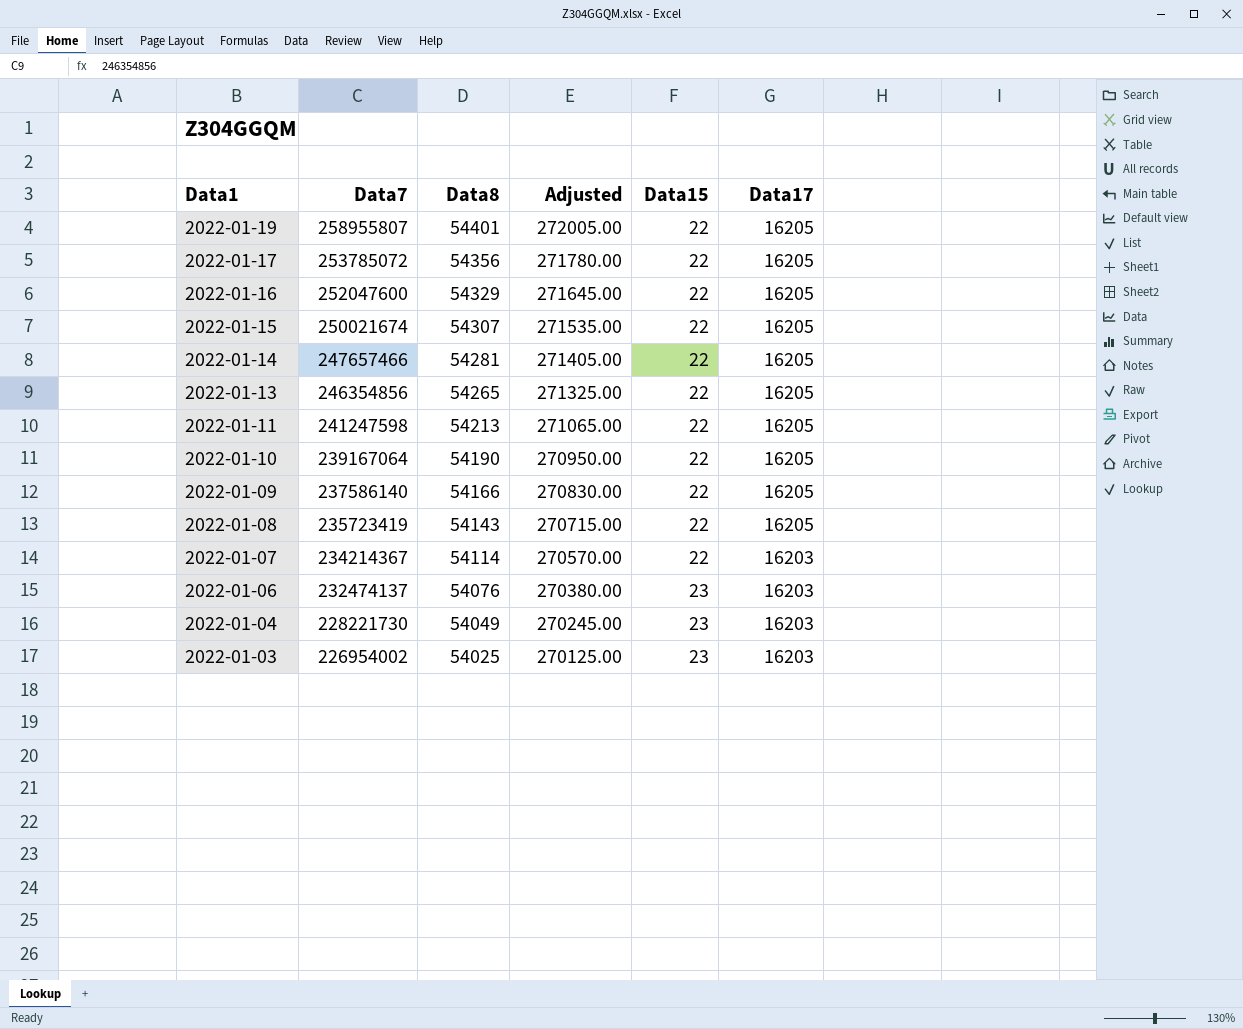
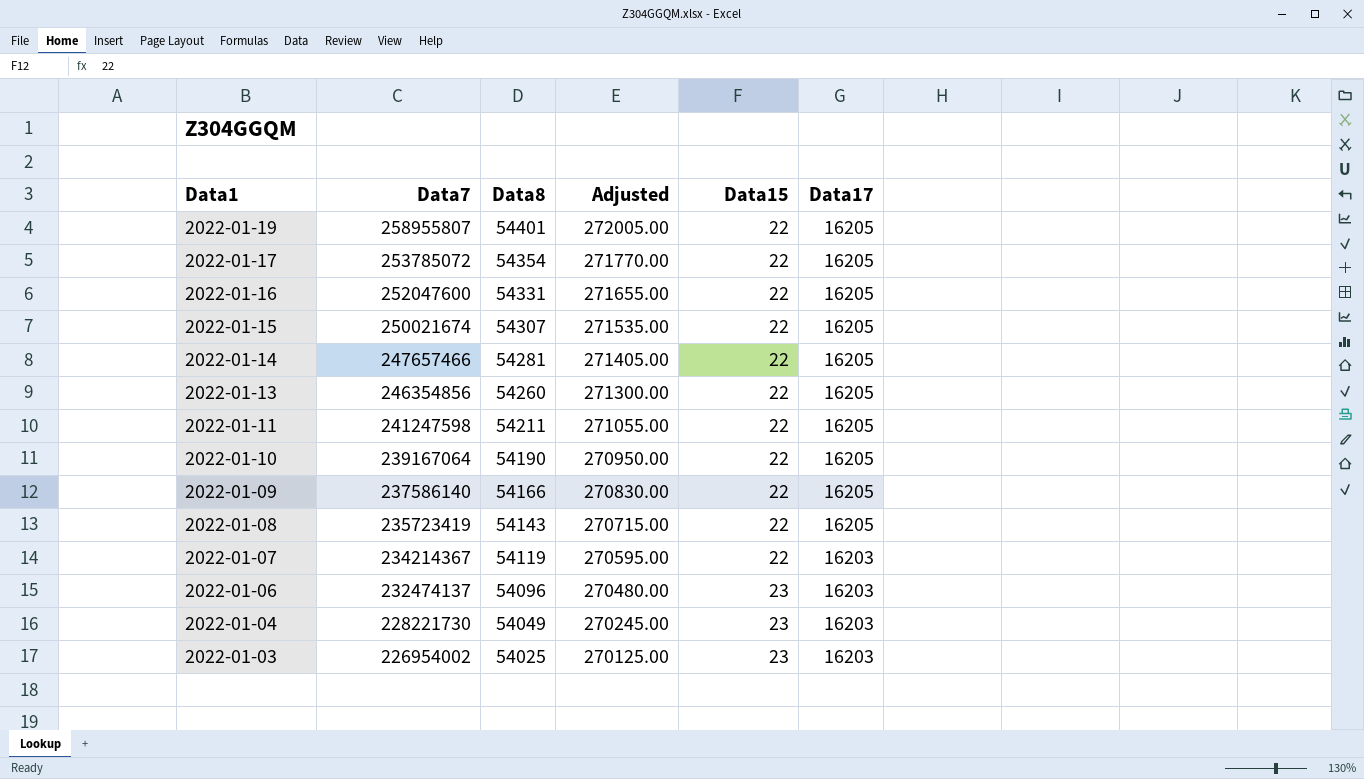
2022-01-17 | Data8: 54356 -> 54354
2022-01-17 | Adjusted: 271780.00 -> 271770.00
2022-01-16 | Data8: 54329 -> 54331
2022-01-16 | Adjusted: 271645.00 -> 271655.00
2022-01-13 | Data8: 54265 -> 54260
2022-01-13 | Adjusted: 271325.00 -> 271300.00
2022-01-11 | Data8: 54213 -> 54211
2022-01-11 | Adjusted: 271065.00 -> 271055.00
2022-01-07 | Data8: 54114 -> 54119
2022-01-07 | Adjusted: 270570.00 -> 270595.00
2022-01-06 | Data8: 54076 -> 54096
2022-01-06 | Adjusted: 270380.00 -> 270480.00

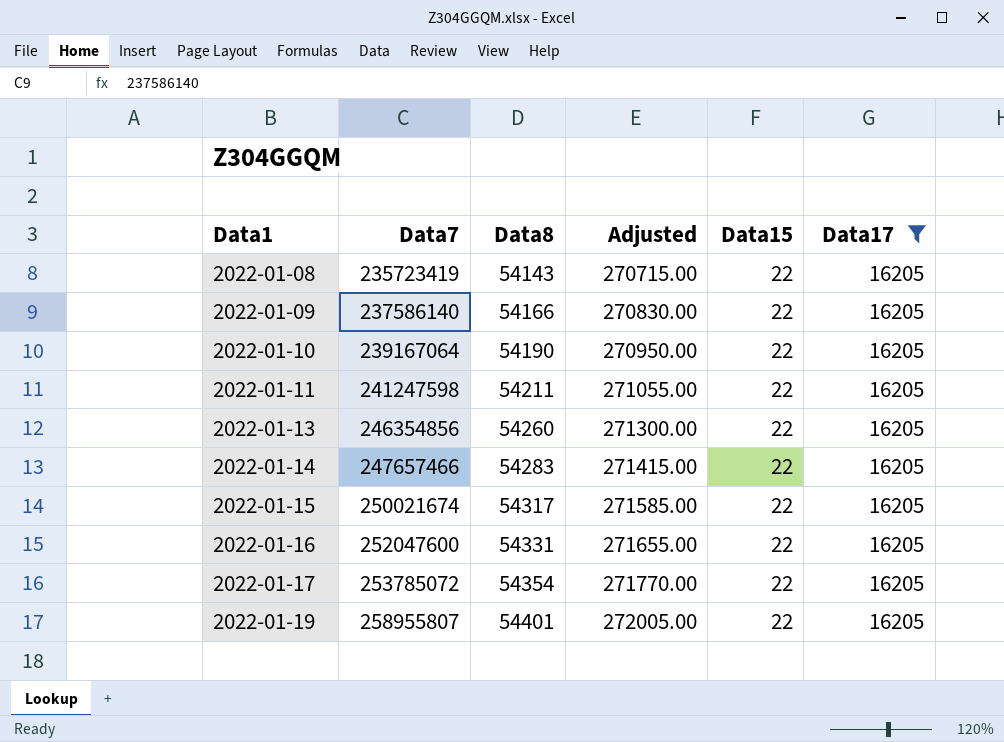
filter: none -> Data17 = 16205
row order: Data1 descending -> Data1 ascending
2022-01-14 | Data8: 54281 -> 54283
2022-01-14 | Adjusted: 271405.00 -> 271415.00
2022-01-15 | Data8: 54307 -> 54317
2022-01-15 | Adjusted: 271535.00 -> 271585.00

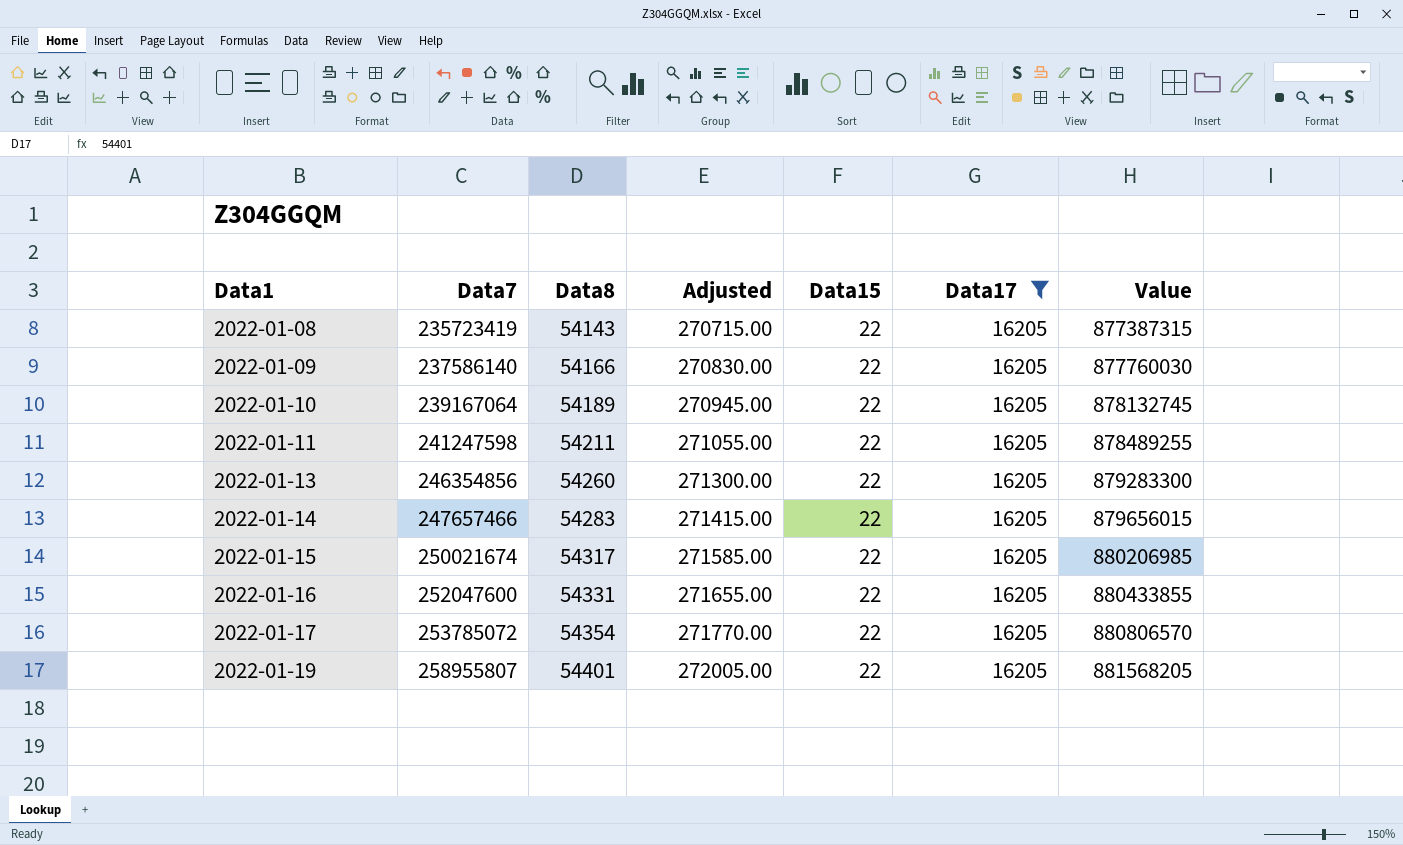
column Value | formula: none -> [Data8] * [Data17]
2022-01-10 | Data8: 54190 -> 54189
2022-01-10 | Adjusted: 270950.00 -> 270945.00

